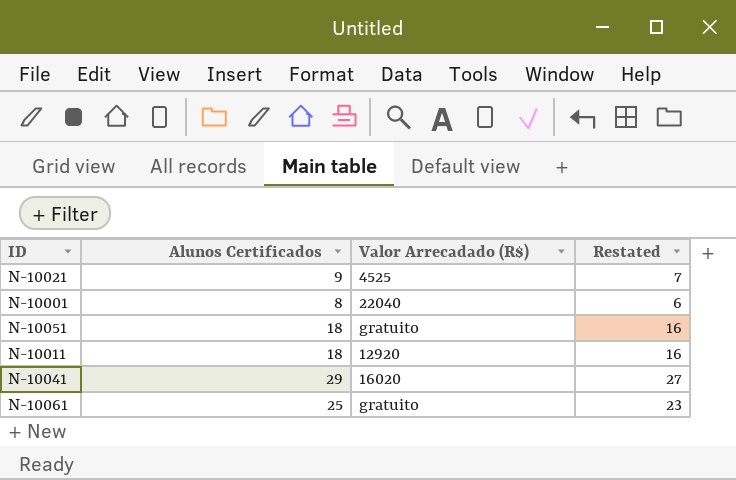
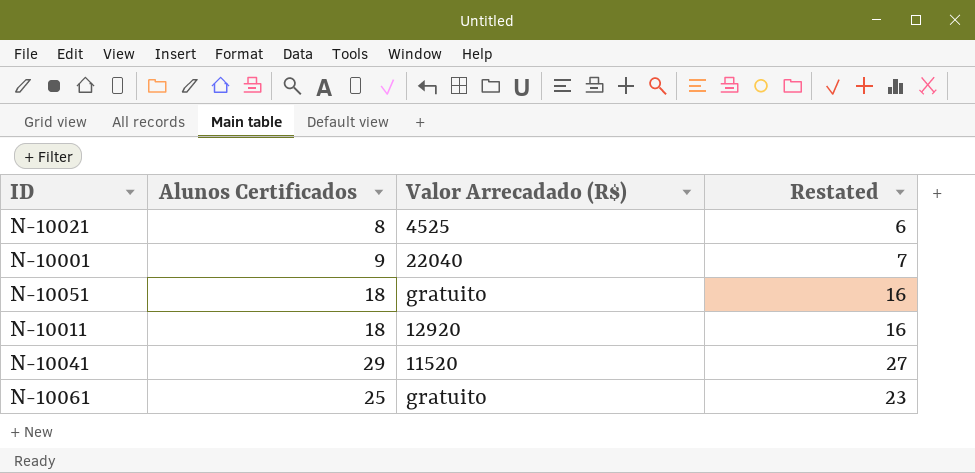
N-10021 | Alunos Certificados: 9 -> 8
N-10021 | Restated: 7 -> 6
N-10001 | Alunos Certificados: 8 -> 9
N-10001 | Restated: 6 -> 7
N-10041 | Valor Arrecadado (R$): 16020 -> 11520

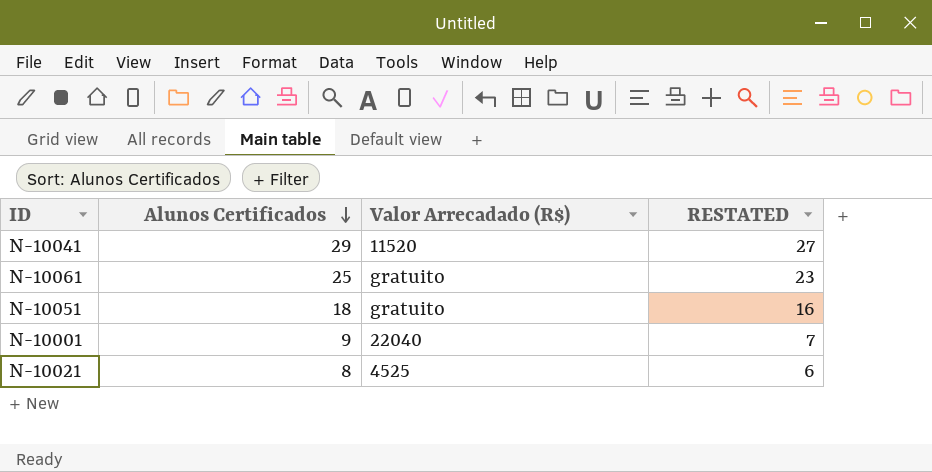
row order: none -> Alunos Certificados descending
column name: Restated -> RESTATED
row N-10011: 18 | 12920 | 16 -> none

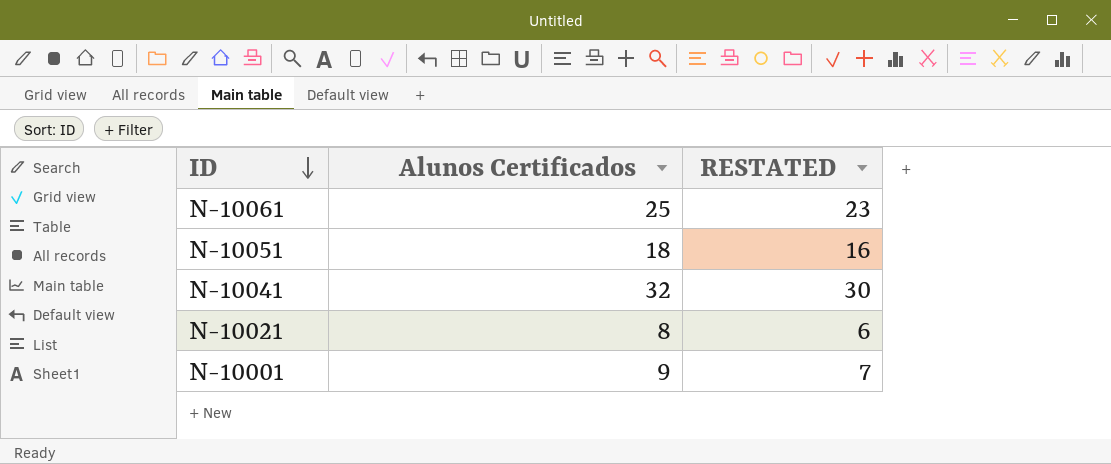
row order: Alunos Certificados descending -> ID descending
column Valor Arrecadado (R$) | position: 3 -> none
N-10041 | Alunos Certificados: 29 -> 32
N-10041 | RESTATED: 27 -> 30

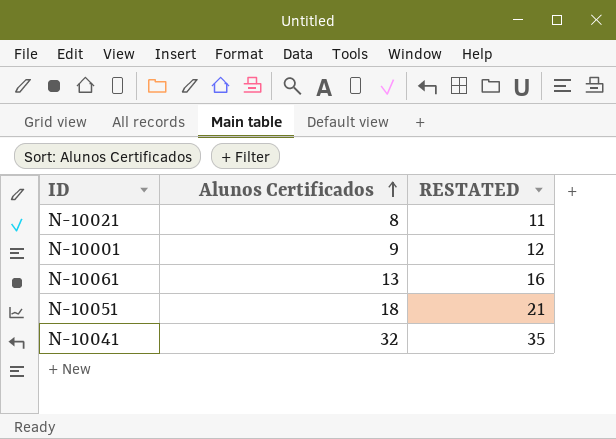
row order: ID descending -> Alunos Certificados ascending
column RESTATED | formula: [Alunos Certificados] - 2 -> [Alunos Certificados] + 3
N-10061 | Alunos Certificados: 25 -> 13

